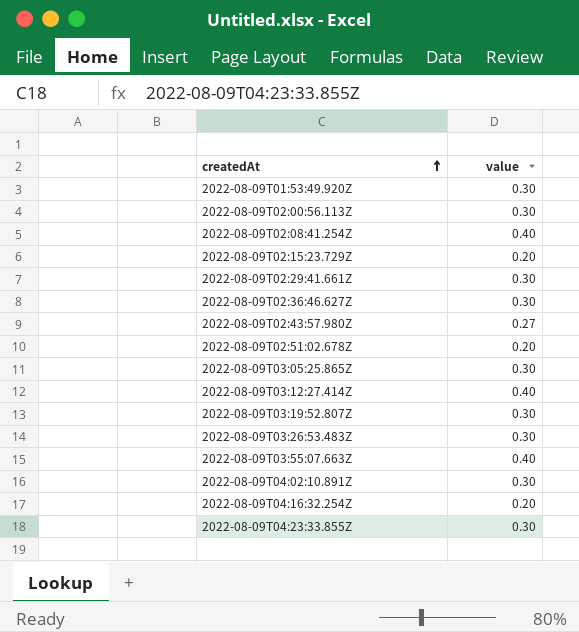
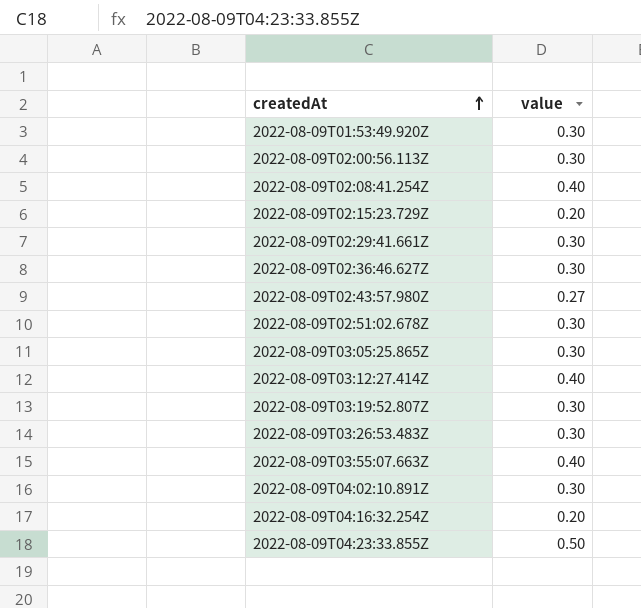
2022-08-09T02:51:02.678Z | value: 0.20 -> 0.30
2022-08-09T04:23:33.855Z | value: 0.30 -> 0.50

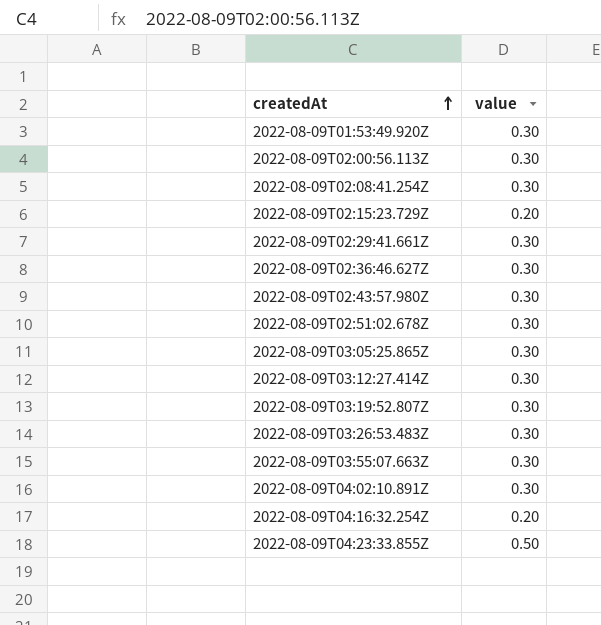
2022-08-09T02:08:41.254Z | value: 0.40 -> 0.30
2022-08-09T02:43:57.980Z | value: 0.27 -> 0.30
2022-08-09T03:12:27.414Z | value: 0.40 -> 0.30
2022-08-09T03:55:07.663Z | value: 0.40 -> 0.30

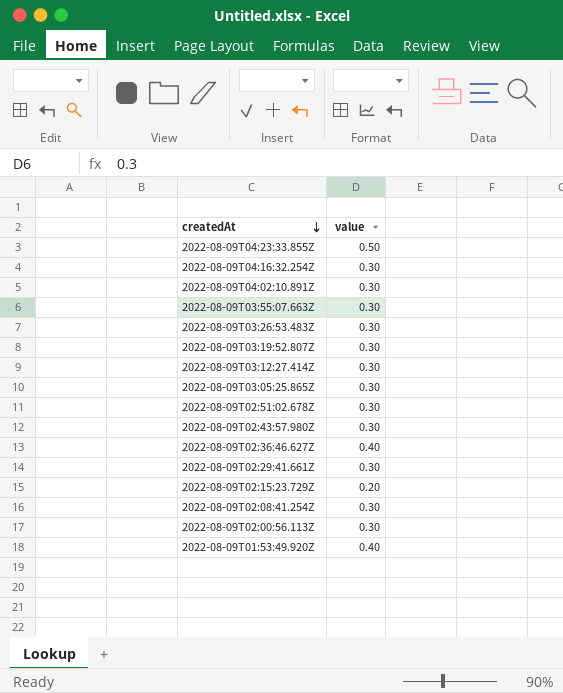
row order: createdAt ascending -> createdAt descending
2022-08-09T04:16:32.254Z | value: 0.20 -> 0.30
2022-08-09T02:36:46.627Z | value: 0.30 -> 0.40
2022-08-09T01:53:49.920Z | value: 0.30 -> 0.40

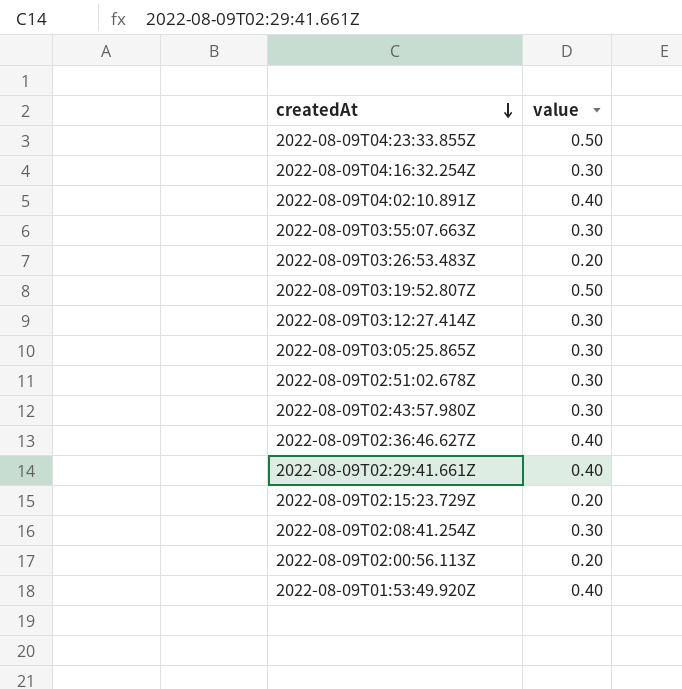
2022-08-09T04:02:10.891Z | value: 0.30 -> 0.40
2022-08-09T03:26:53.483Z | value: 0.30 -> 0.20
2022-08-09T03:19:52.807Z | value: 0.30 -> 0.50
2022-08-09T02:29:41.661Z | value: 0.30 -> 0.40
2022-08-09T02:00:56.113Z | value: 0.30 -> 0.20

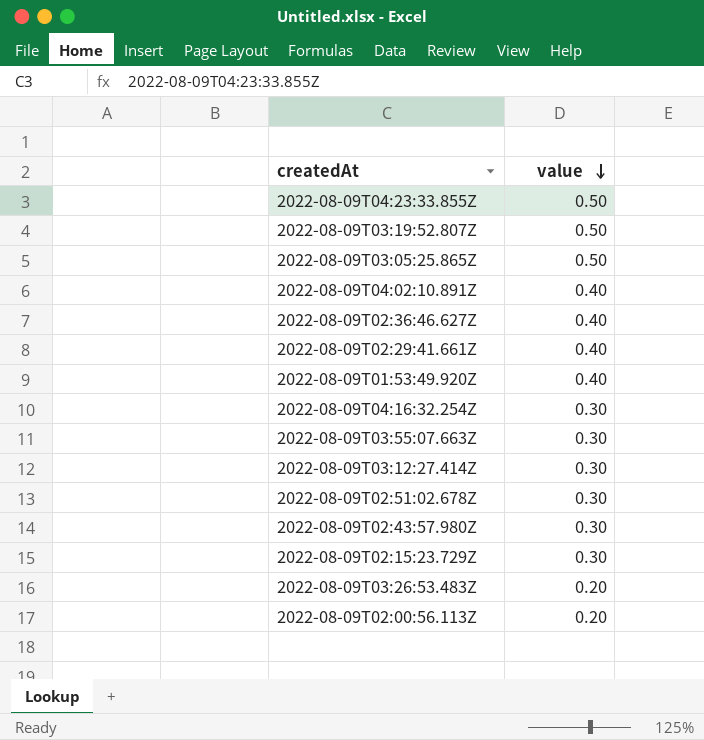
row order: createdAt descending -> value descending
row 2022-08-09T02:08:41.254Z: 0.30 -> none
2022-08-09T03:05:25.865Z | value: 0.30 -> 0.50
2022-08-09T02:15:23.729Z | value: 0.20 -> 0.30

